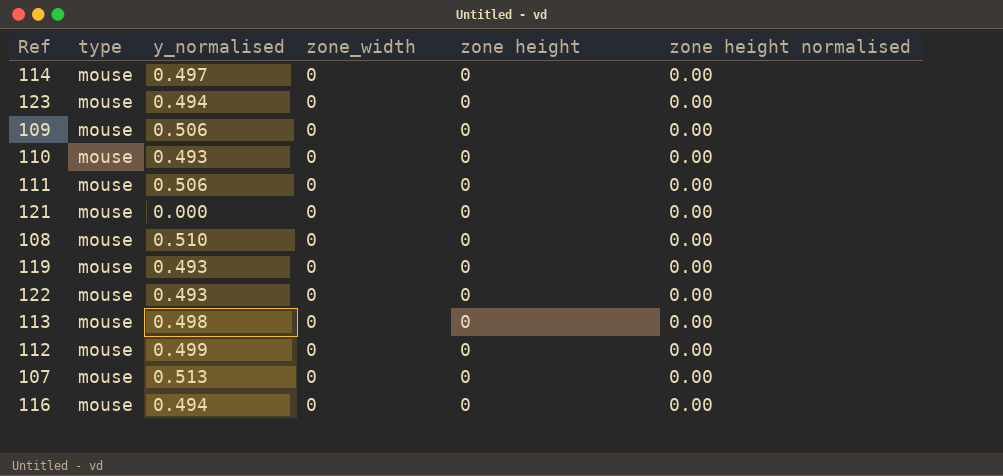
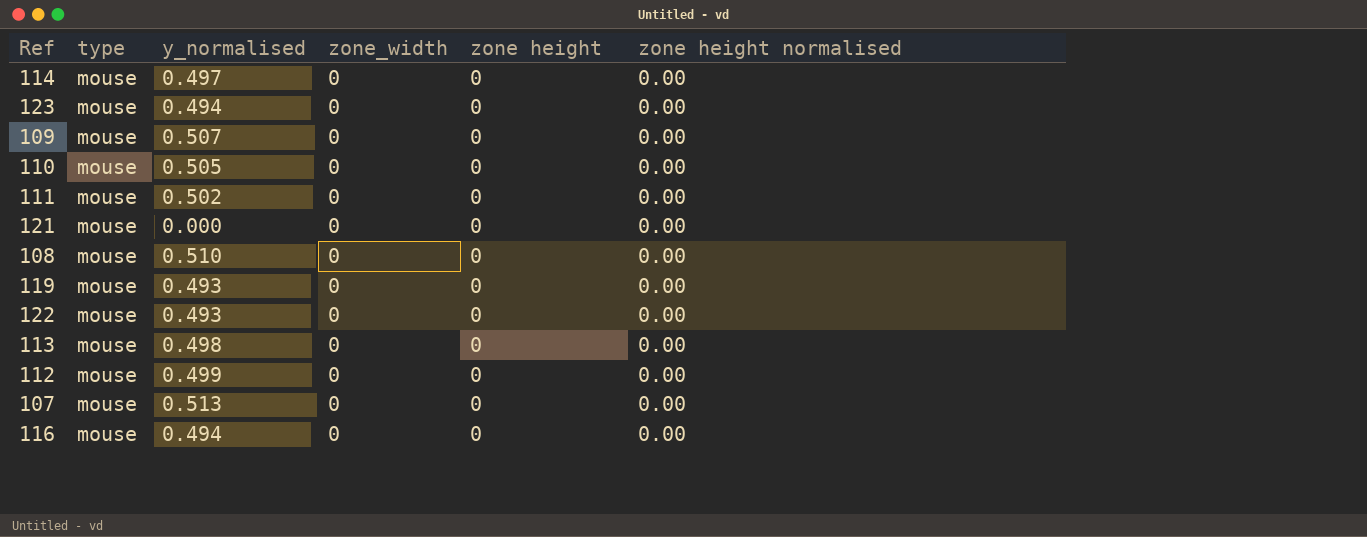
109 | y_normalised: 0.506 -> 0.507
110 | y_normalised: 0.493 -> 0.505
111 | y_normalised: 0.506 -> 0.502

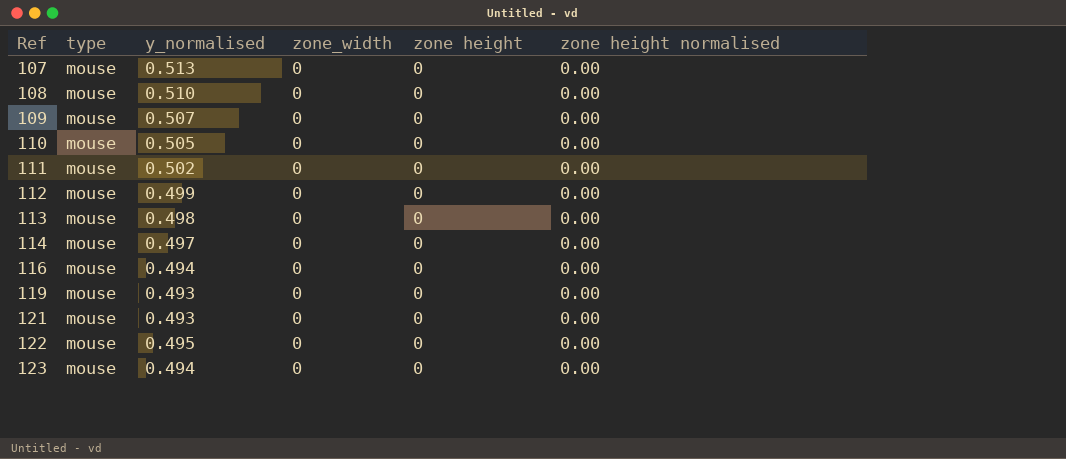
row order: none -> Ref ascending
121 | y_normalised: 0.000 -> 0.493
122 | y_normalised: 0.493 -> 0.495

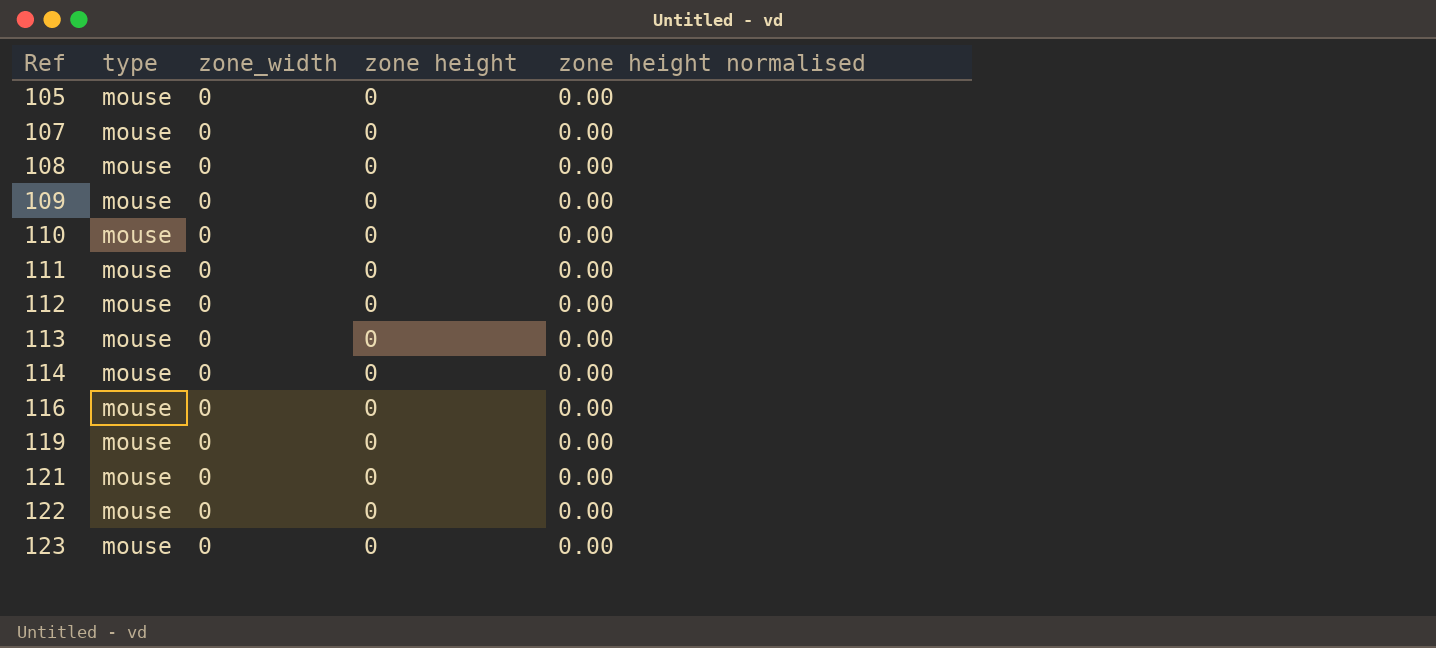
column y_normalised | position: 3 -> none
row 105: none -> mouse | 0 | 0 | 0.00

